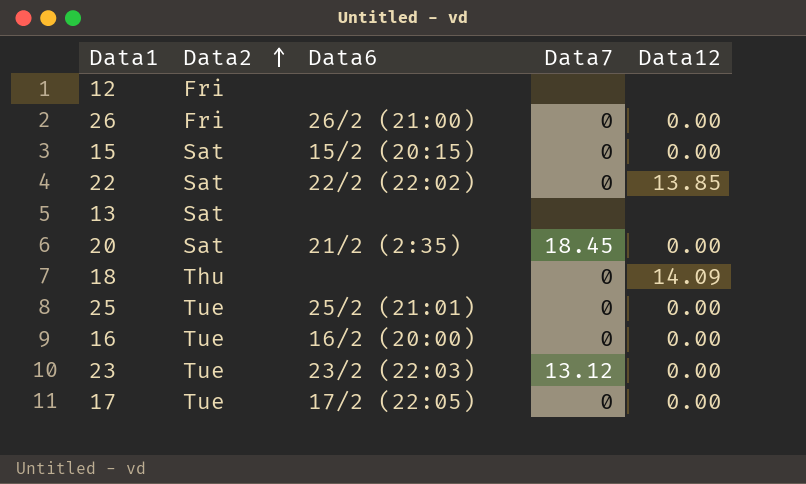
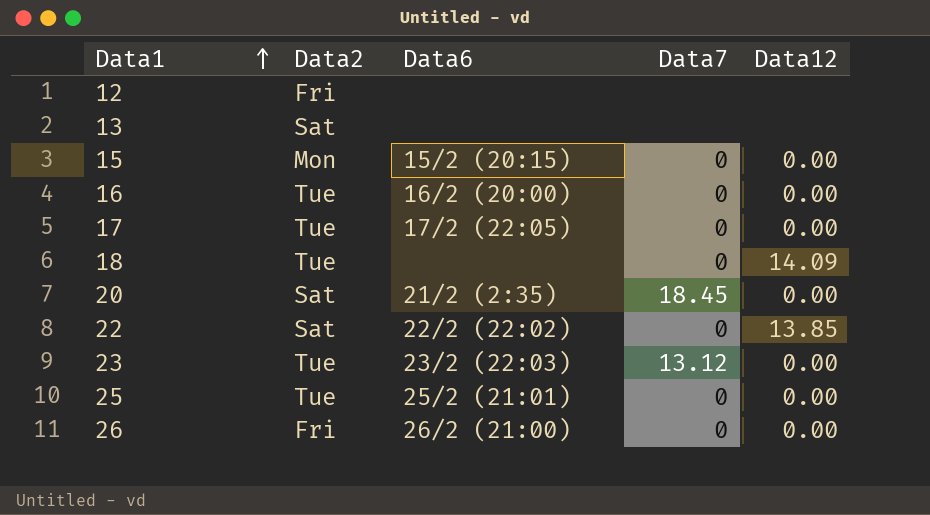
row order: Data2 ascending -> Data1 ascending
15 | Data2: Sat -> Mon
18 | Data2: Thu -> Tue

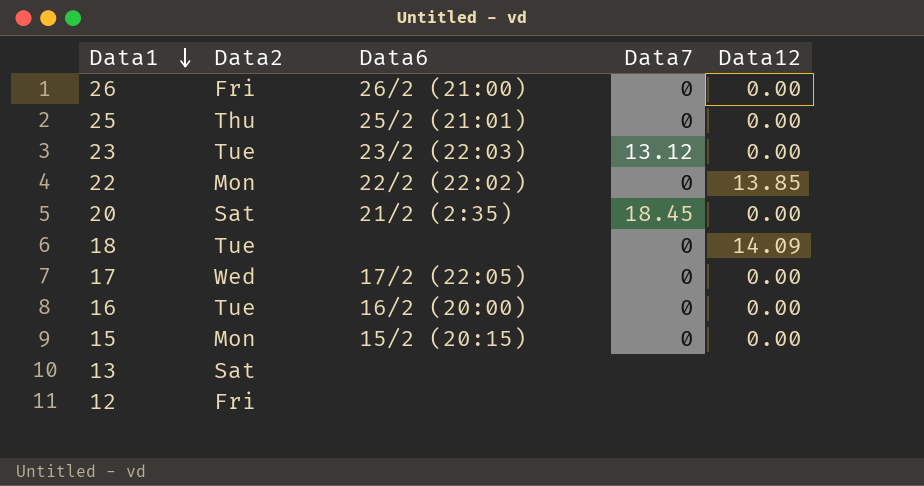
row order: Data1 ascending -> Data1 descending
25 | Data2: Tue -> Thu
22 | Data2: Sat -> Mon
17 | Data2: Tue -> Wed

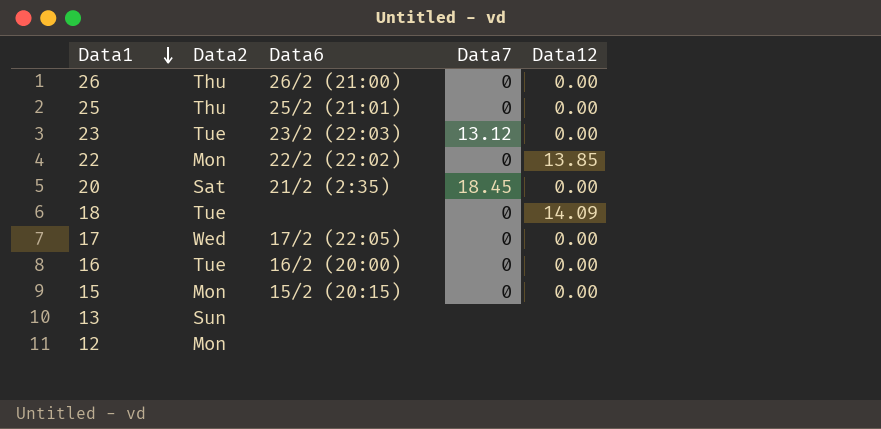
26 | Data2: Fri -> Thu
13 | Data2: Sat -> Sun
12 | Data2: Fri -> Mon

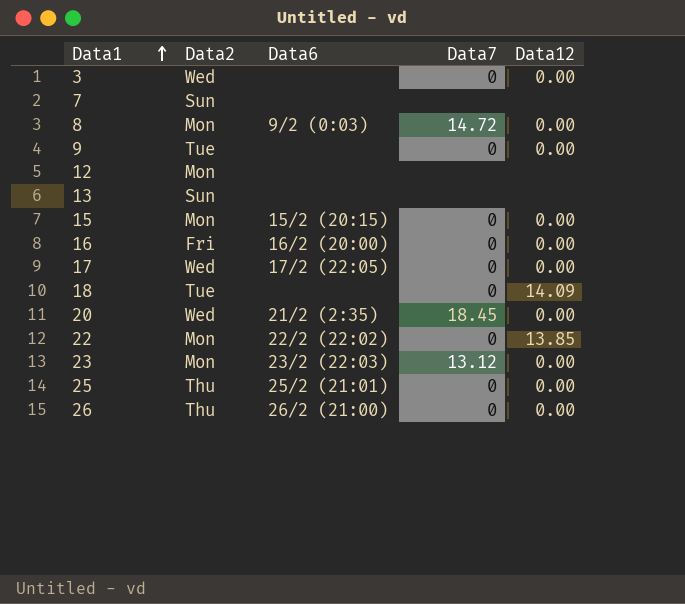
row order: Data1 descending -> Data1 ascending
row 3: none -> Wed | none | 0 | 0.00
row 7: none -> Sun | none | none | none
row 8: none -> Mon | 9/2 (0:03) | 14.72 | 0.00
row 9: none -> Tue | none | 0 | 0.00
16 | Data2: Tue -> Fri
20 | Data2: Sat -> Wed
23 | Data2: Tue -> Mon

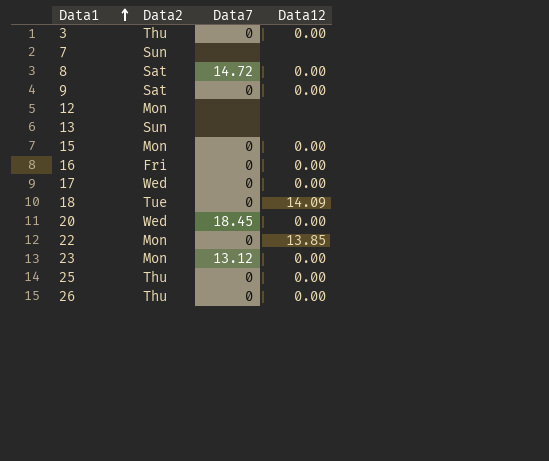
column Data6 | position: 3 -> none
3 | Data2: Wed -> Thu
8 | Data2: Mon -> Sat
9 | Data2: Tue -> Sat

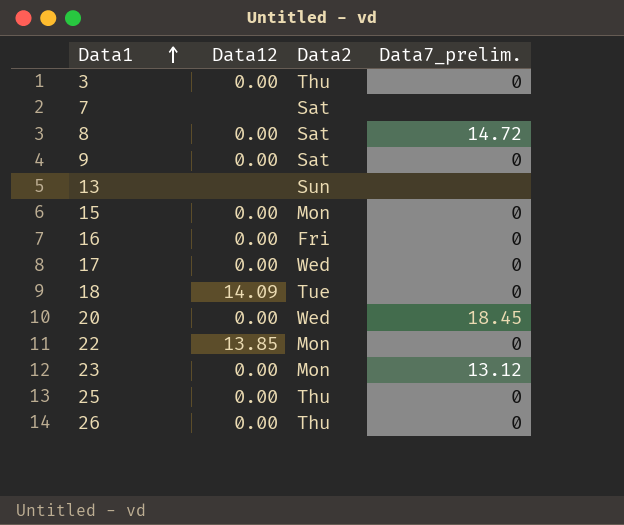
column Data12 | position: 4 -> 2
column name: Data7 -> Data7_prelim.
row 12: Mon | none | none -> none
7 | Data2: Sun -> Sat

